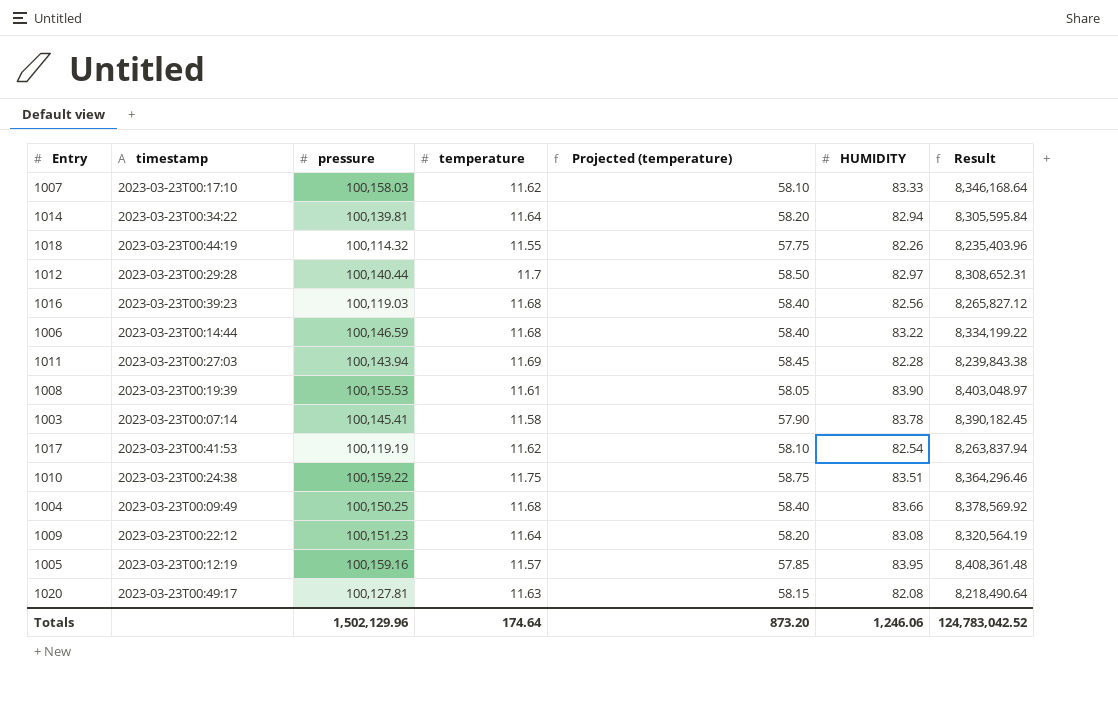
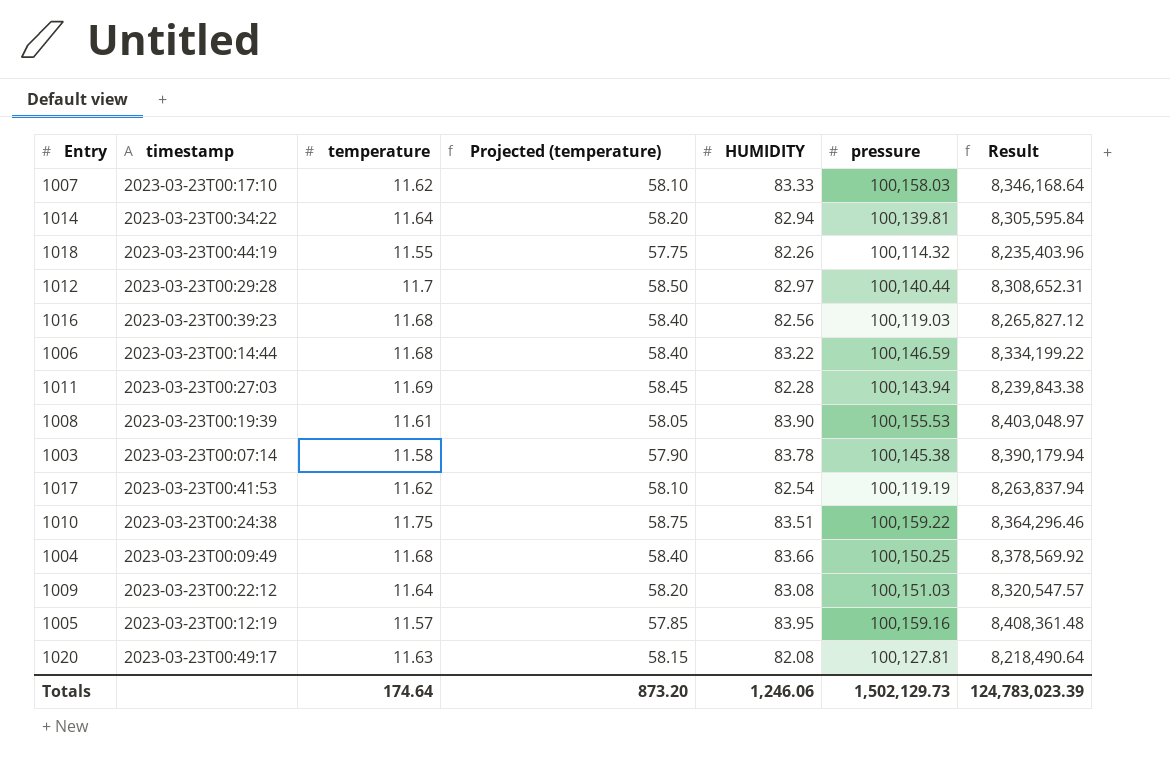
column pressure | position: 3 -> 6
1003 | pressure: 100,145.41 -> 100,145.38
1003 | Result: 8,390,182.45 -> 8,390,179.94
1009 | pressure: 100,151.23 -> 100,151.03
1009 | Result: 8,320,564.19 -> 8,320,547.57
Totals | pressure: 1,502,129.96 -> 1,502,129.73
Totals | Result: 124,783,042.52 -> 124,783,023.39

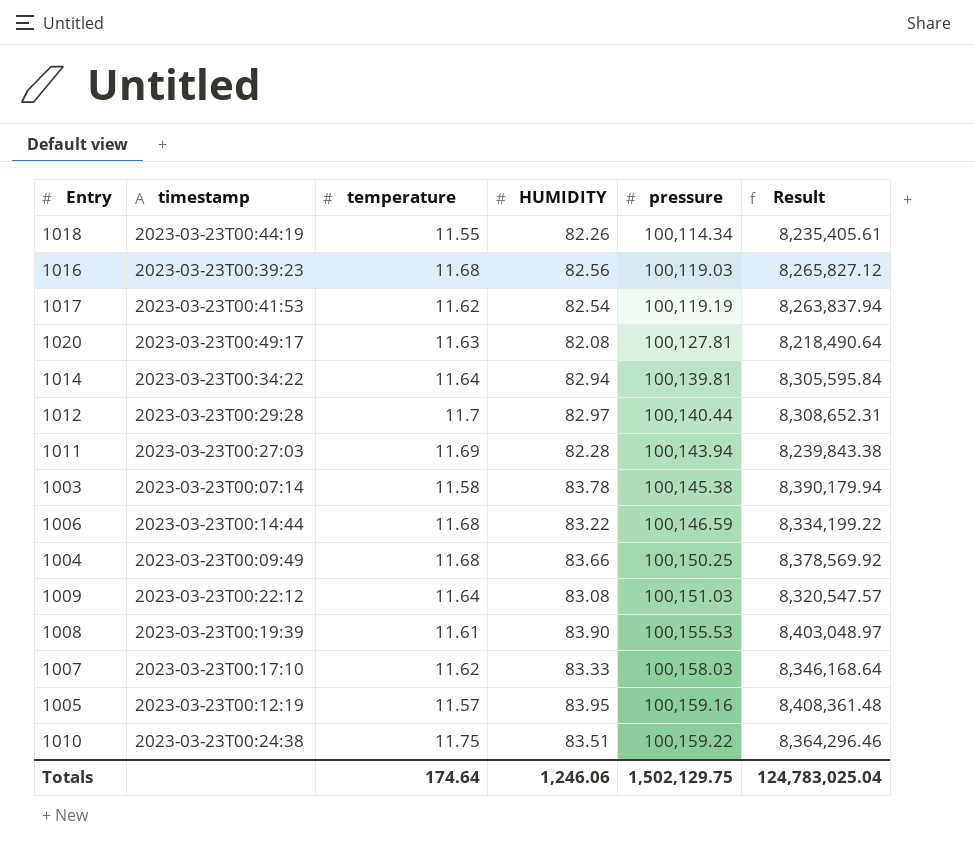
row order: none -> pressure ascending
column Projected (temperature) | formula: [temperature] * 5 -> none
1018 | pressure: 100,114.32 -> 100,114.34
1018 | Result: 8,235,403.96 -> 8,235,405.61
Totals | pressure: 1,502,129.73 -> 1,502,129.75
Totals | Result: 124,783,023.39 -> 124,783,025.04

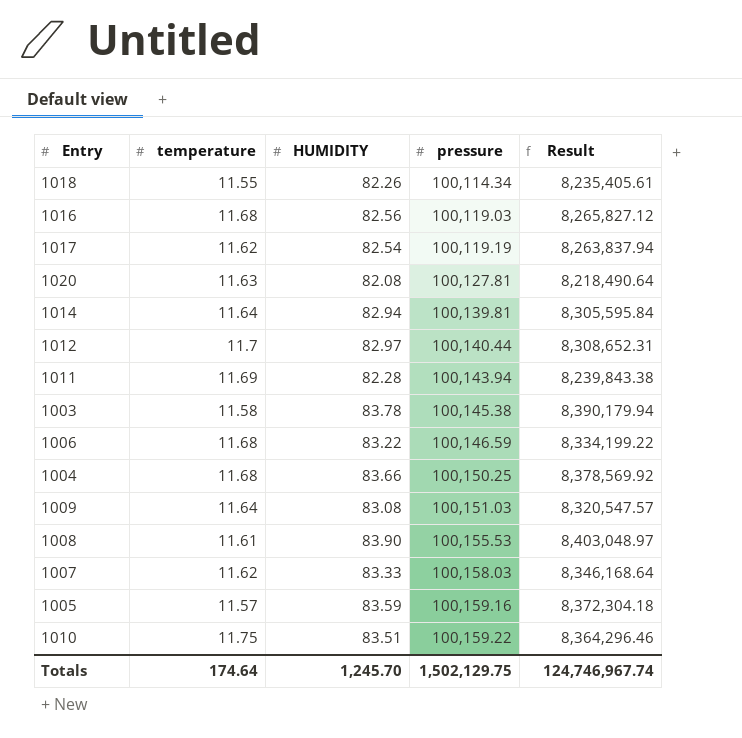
column timestamp | position: 2 -> none
1005 | HUMIDITY: 83.95 -> 83.59
1005 | Result: 8,408,361.48 -> 8,372,304.18
Totals | HUMIDITY: 1,246.06 -> 1,245.70
Totals | Result: 124,783,025.04 -> 124,746,967.74

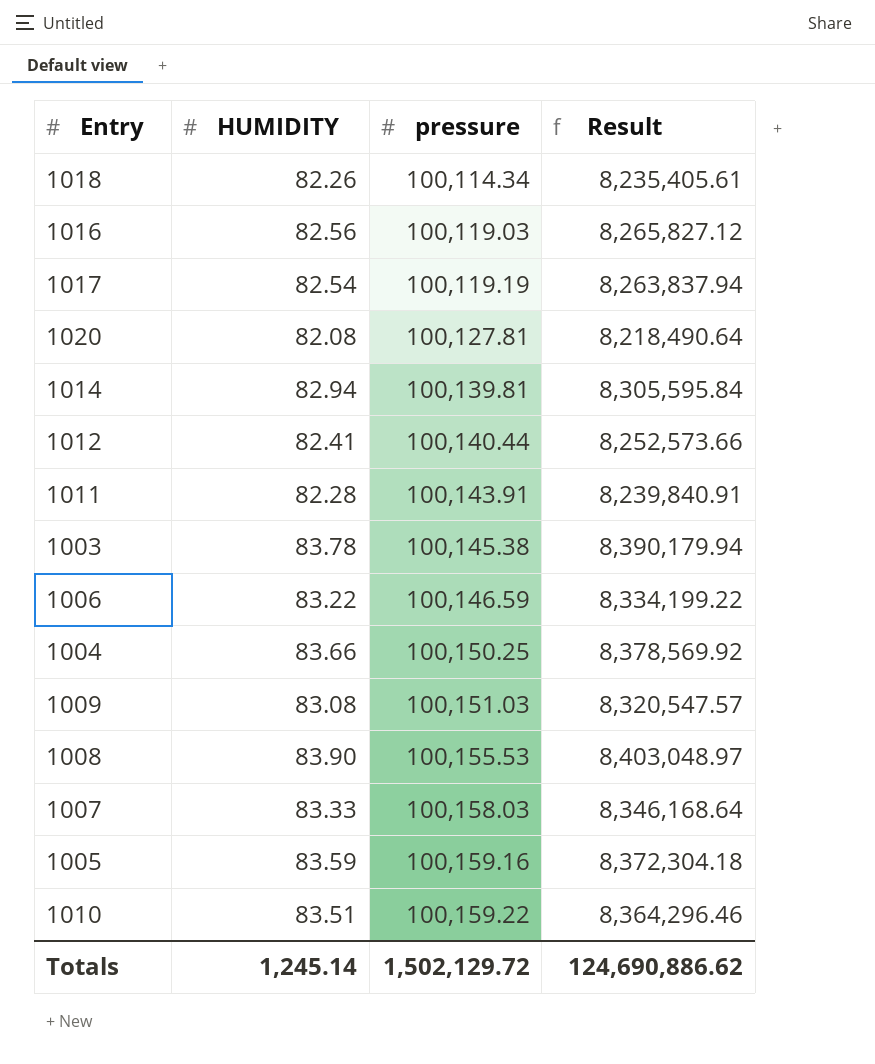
column temperature | position: 2 -> none
1012 | HUMIDITY: 82.97 -> 82.41
1012 | Result: 8,308,652.31 -> 8,252,573.66
1011 | pressure: 100,143.94 -> 100,143.91
1011 | Result: 8,239,843.38 -> 8,239,840.91
Totals | HUMIDITY: 1,245.70 -> 1,245.14
Totals | pressure: 1,502,129.75 -> 1,502,129.72
Totals | Result: 124,746,967.74 -> 124,690,886.62

